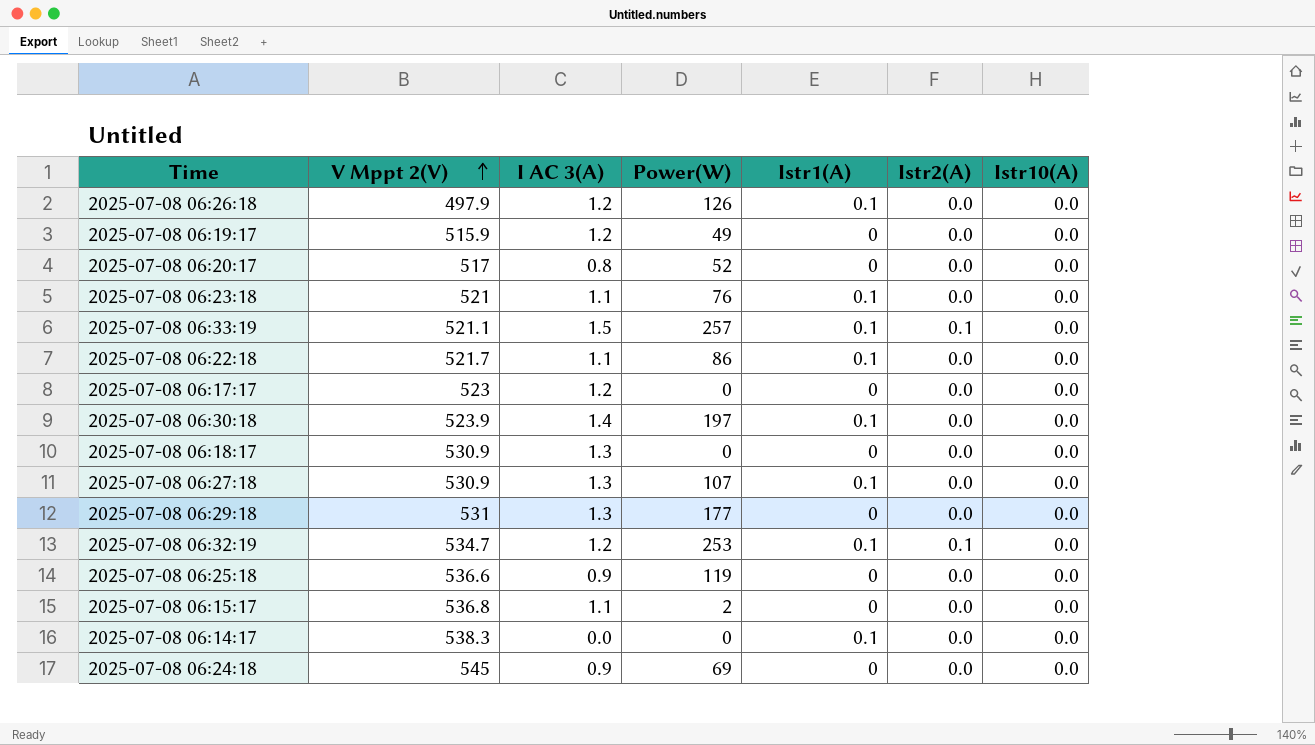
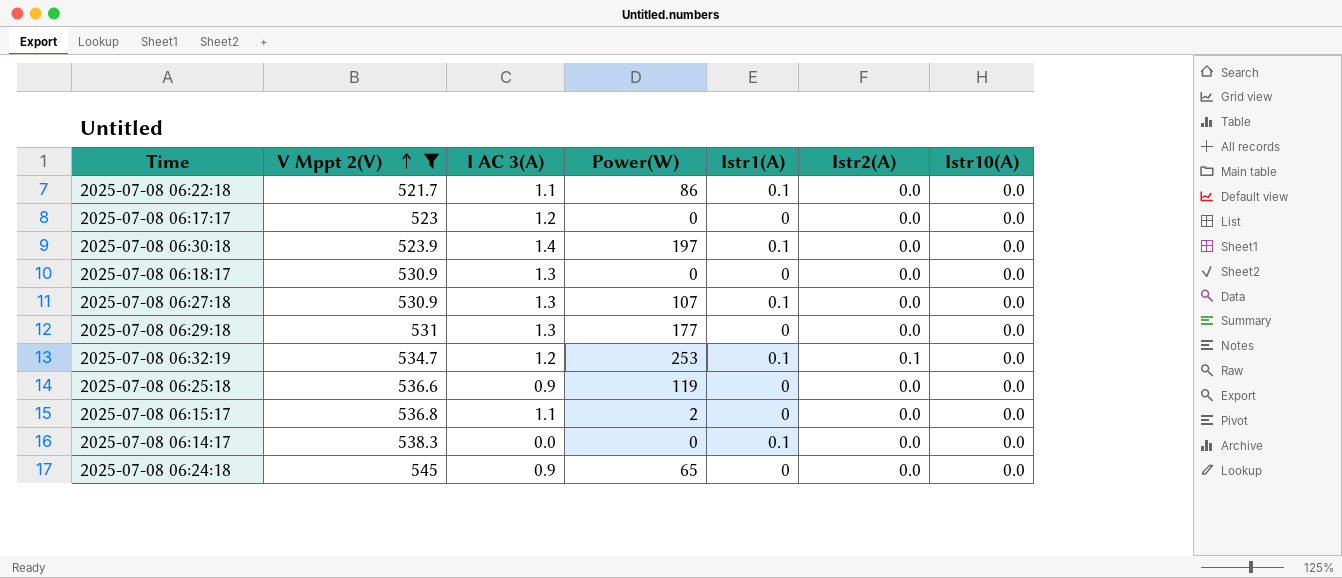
filter: none -> V Mppt 2(V) >= 521.7
2025-07-08 06:24:18 | Power(W): 69 -> 65

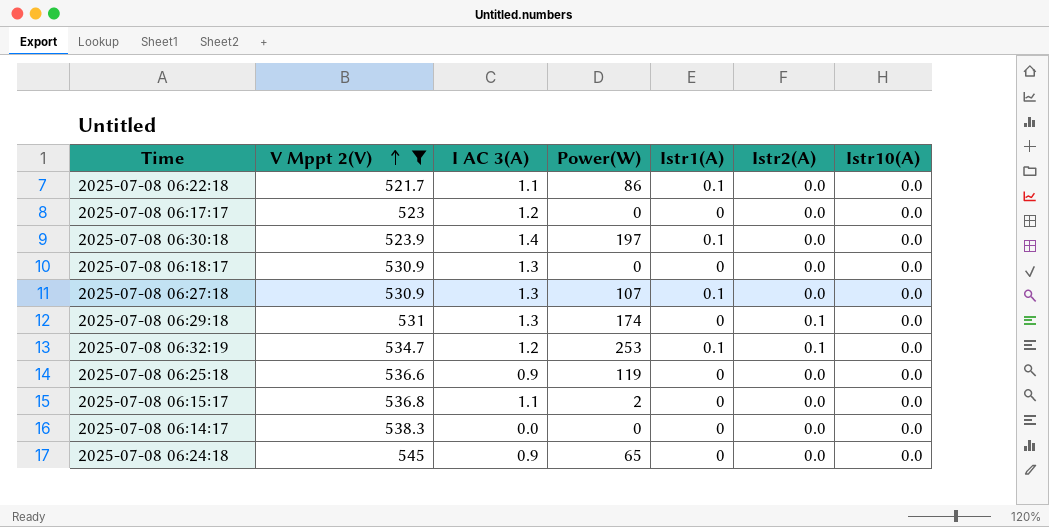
2025-07-08 06:29:18 | Power(W): 177 -> 174
2025-07-08 06:29:18 | Istr2(A): 0.0 -> 0.1
2025-07-08 06:14:17 | Istr1(A): 0.1 -> 0

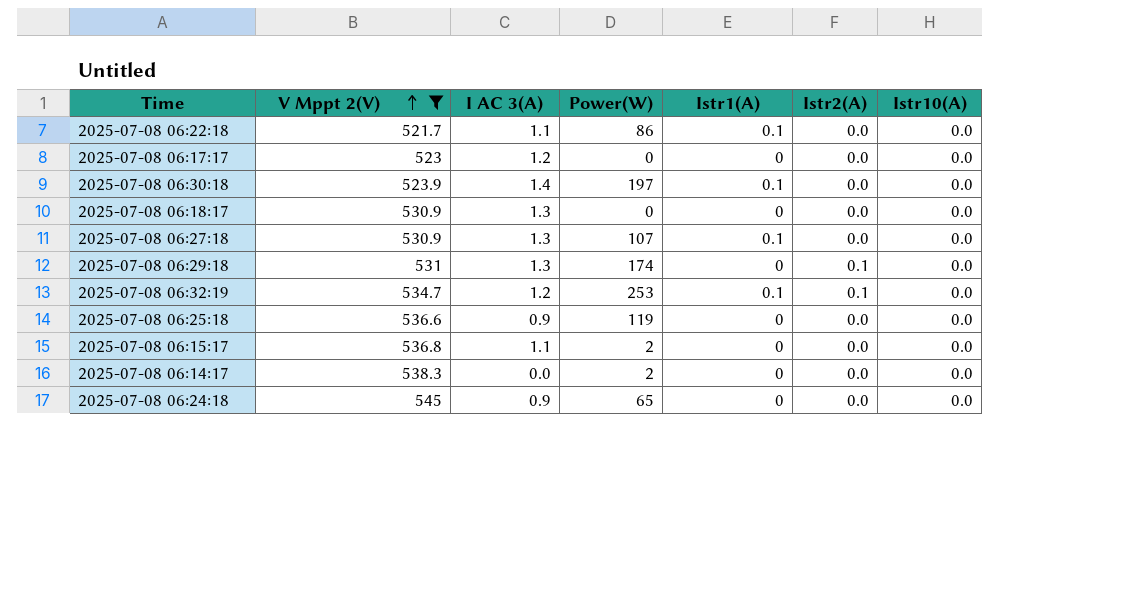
2025-07-08 06:14:17 | Power(W): 0 -> 2

